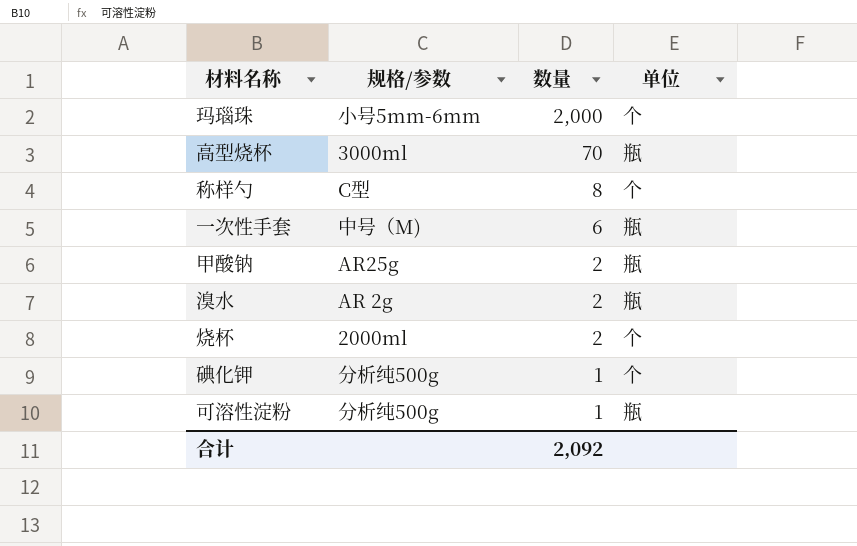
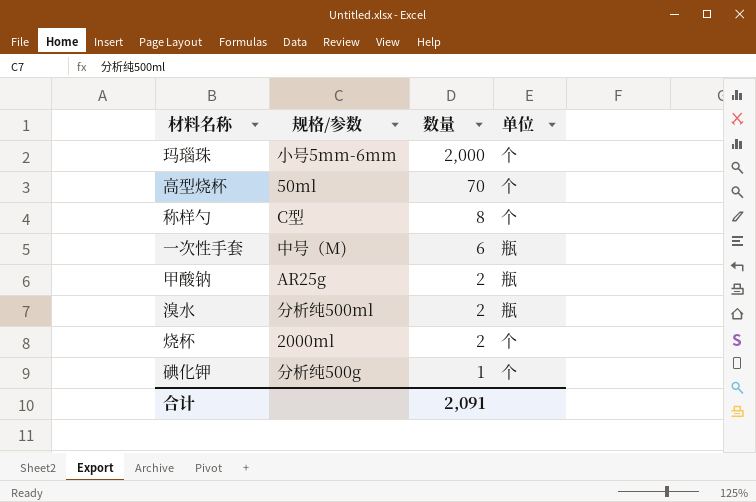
row 可溶性淀粉: 分析纯500g | 1 | 瓶 -> none
高型烧杯 | 规格/参数: 3000ml -> 50ml
高型烧杯 | 单位: 瓶 -> 个
溴水 | 规格/参数: AR 2g -> 分析纯500ml
合计 | 数量: 2,092 -> 2,091

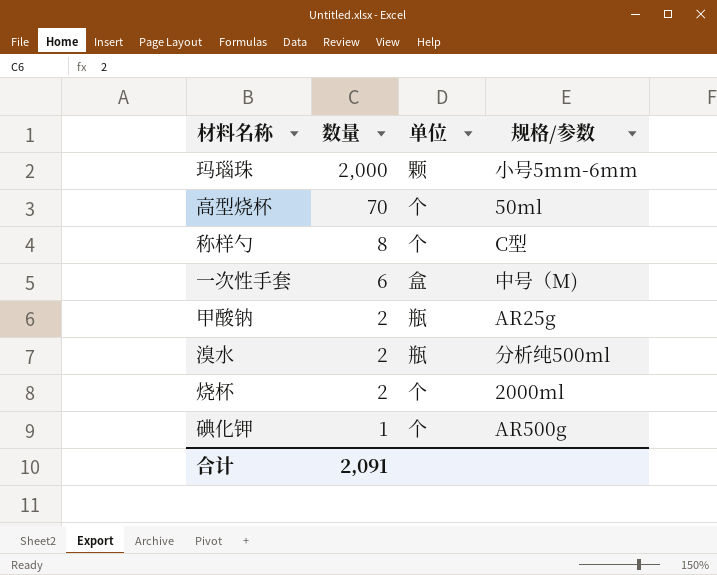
column 规格/参数 | position: 2 -> 4
玛瑙珠 | 单位: 个 -> 颗
一次性手套 | 单位: 瓶 -> 盒
碘化钾 | 规格/参数: 分析纯500g -> AR500g

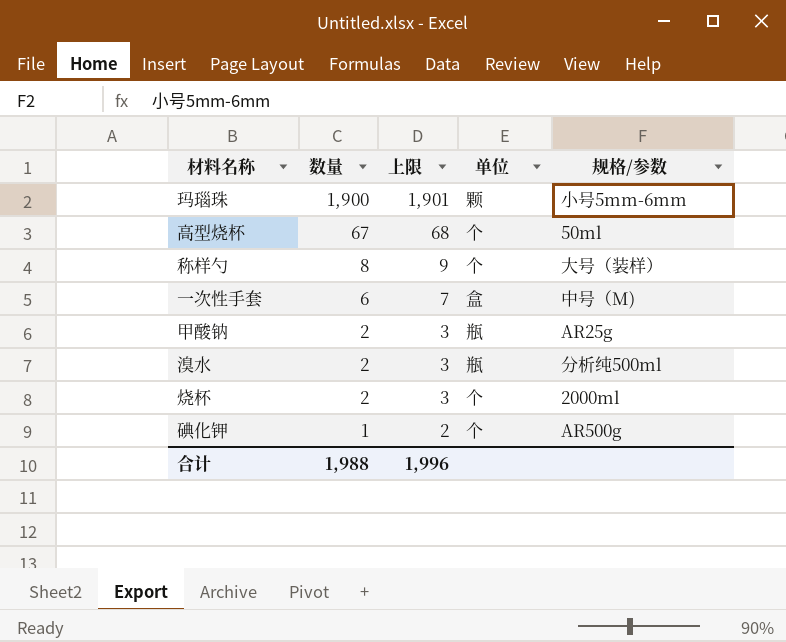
column 上限 | formula: none -> [数量] + 1
玛瑙珠 | 数量: 2,000 -> 1,900
高型烧杯 | 数量: 70 -> 67
称样勺 | 规格/参数: C型 -> 大号（装样）
合计 | 数量: 2,091 -> 1,988

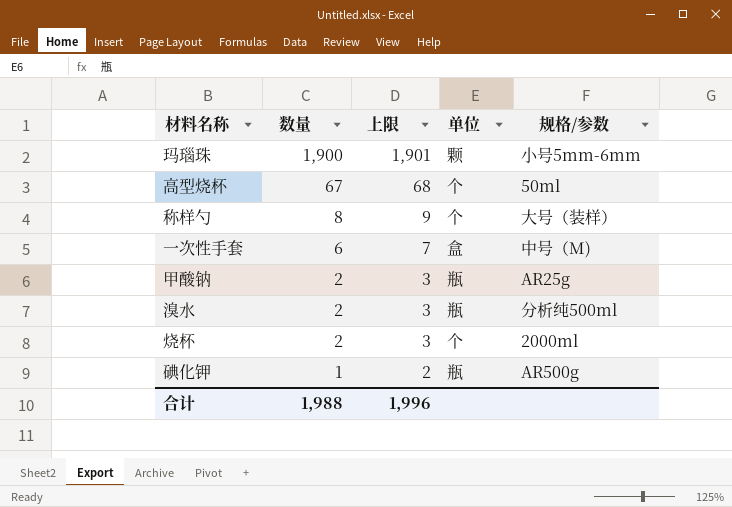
碘化钾 | 单位: 个 -> 瓶

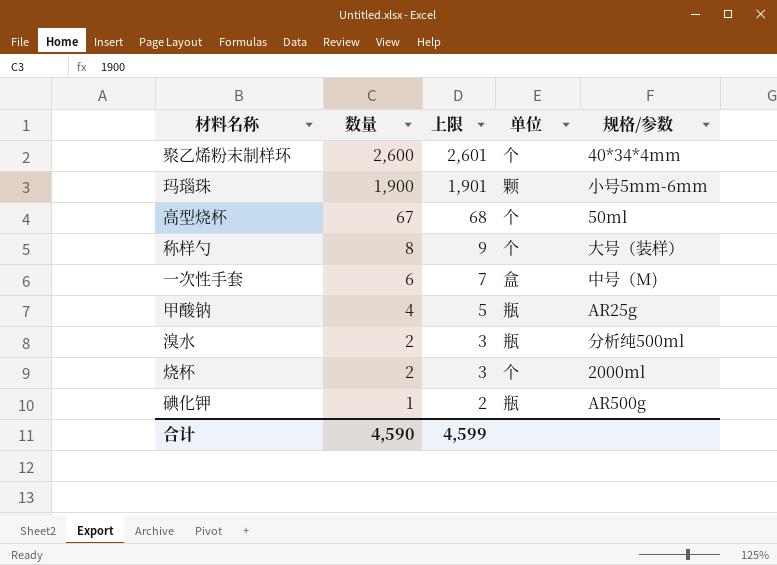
row 聚乙烯粉末制样环: none -> 2,600 | 2,601 | 个 | 40*34*4mm
甲酸钠 | 数量: 2 -> 4
甲酸钠 | 上限: 3 -> 5
合计 | 数量: 1,988 -> 4,590
合计 | 上限: 1,996 -> 4,599

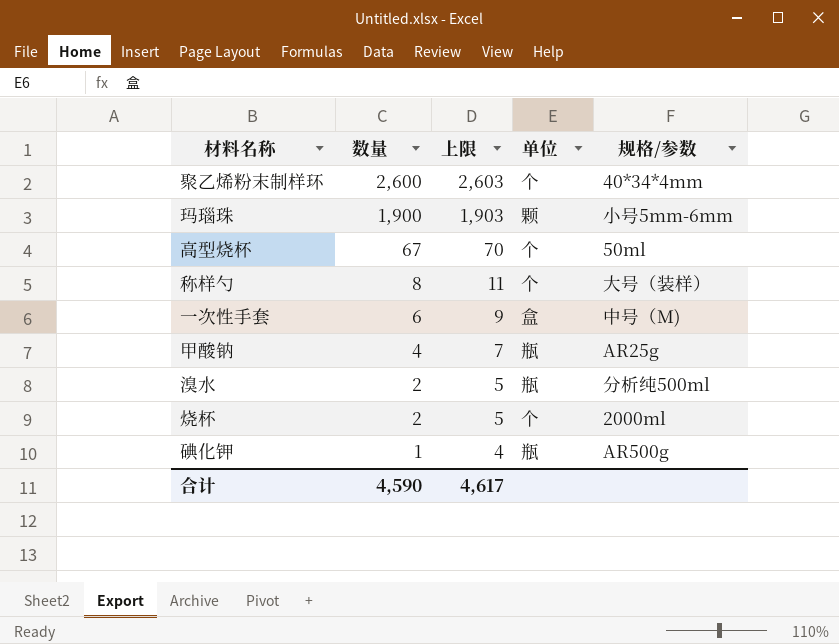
column 上限 | formula: [数量] + 1 -> [数量] + 3
合计 | 上限: 4,599 -> 4,617

